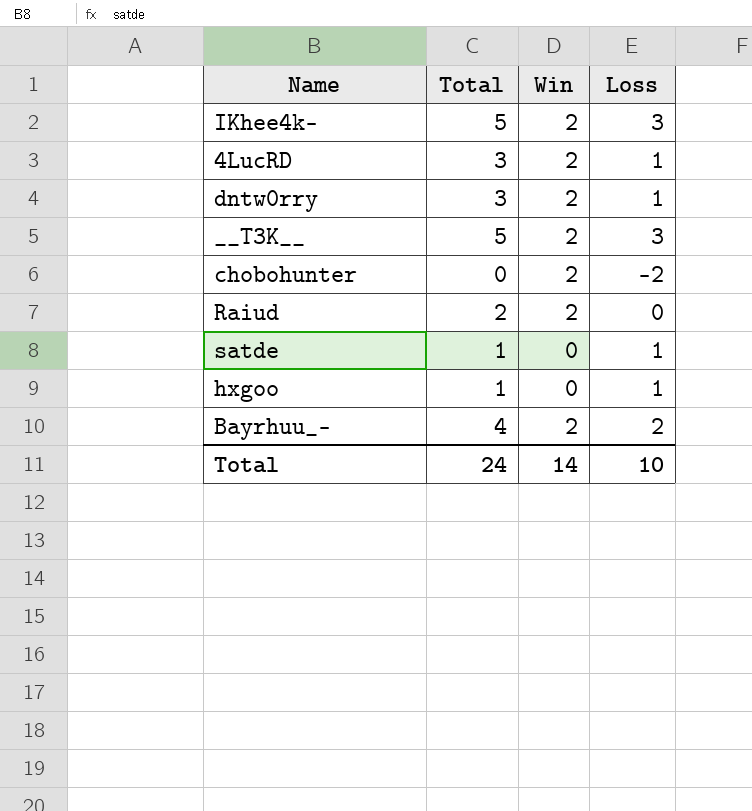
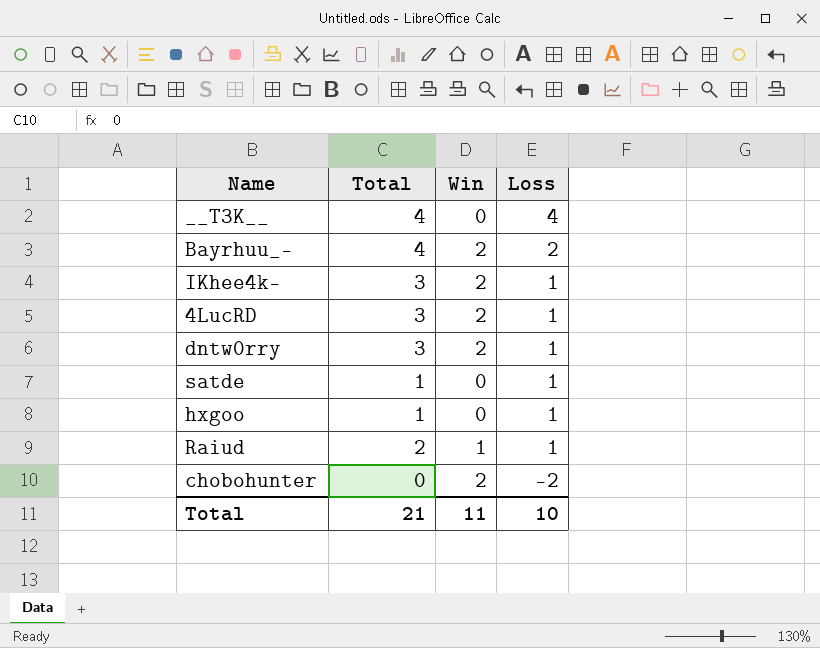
row order: none -> Loss descending
__T3K__ | Total: 5 -> 4
__T3K__ | Win: 2 -> 0
__T3K__ | Loss: 3 -> 4
IKhee4k- | Total: 5 -> 3
IKhee4k- | Loss: 3 -> 1
Raiud | Win: 2 -> 1
Raiud | Loss: 0 -> 1
Total | Total: 24 -> 21
Total | Win: 14 -> 11

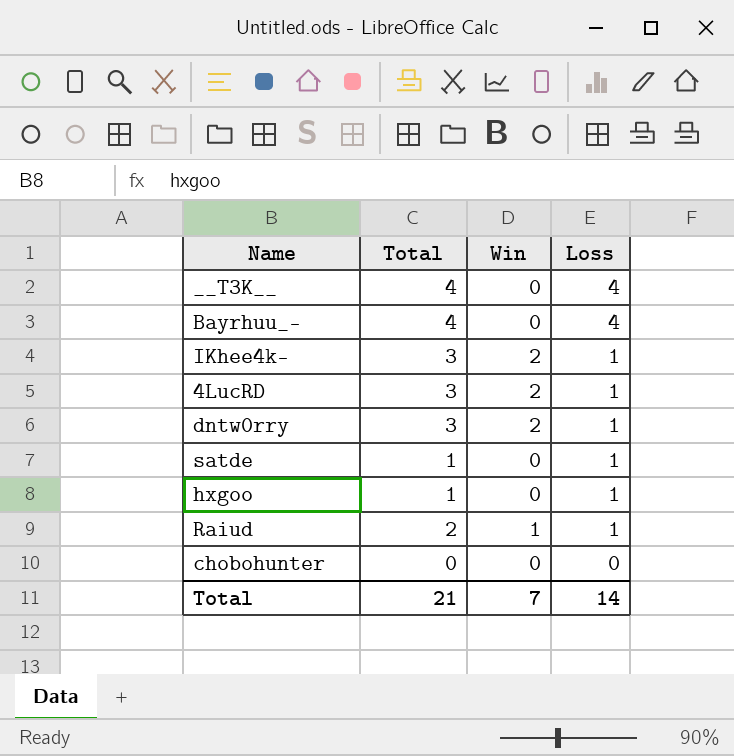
Bayrhuu_- | Win: 2 -> 0
Bayrhuu_- | Loss: 2 -> 4
chobohunter | Win: 2 -> 0
chobohunter | Loss: -2 -> 0
Total | Win: 11 -> 7
Total | Loss: 10 -> 14

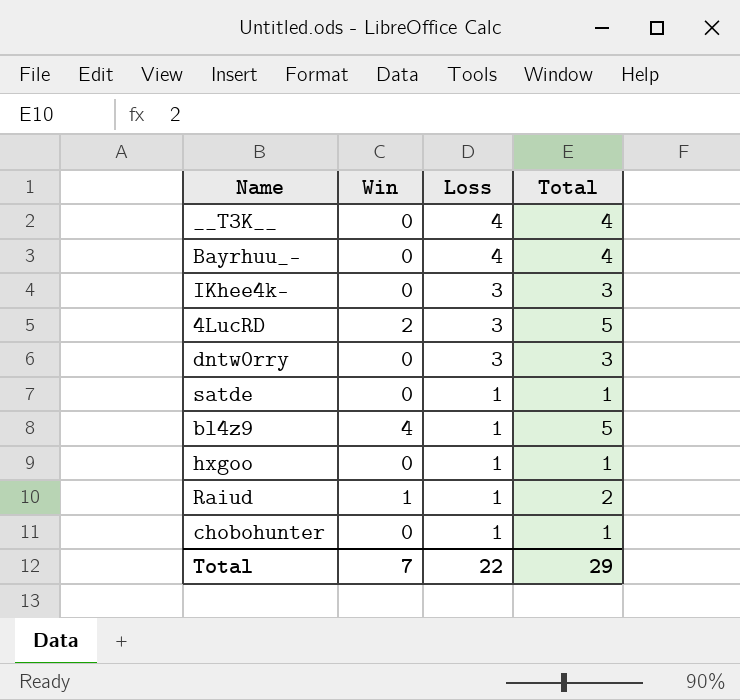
column Total | position: 2 -> 4
IKhee4k- | Win: 2 -> 0
IKhee4k- | Loss: 1 -> 3
4LucRD | Loss: 1 -> 3
4LucRD | Total: 3 -> 5
dntw0rry | Win: 2 -> 0
dntw0rry | Loss: 1 -> 3
row bl4z9: none -> 4 | 1 | 5
chobohunter | Loss: 0 -> 1
chobohunter | Total: 0 -> 1
Total | Loss: 14 -> 22
Total | Total: 21 -> 29

